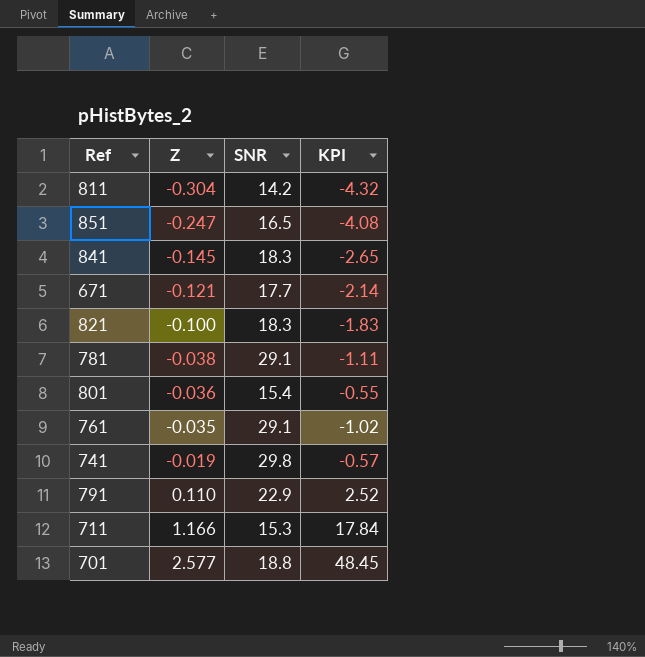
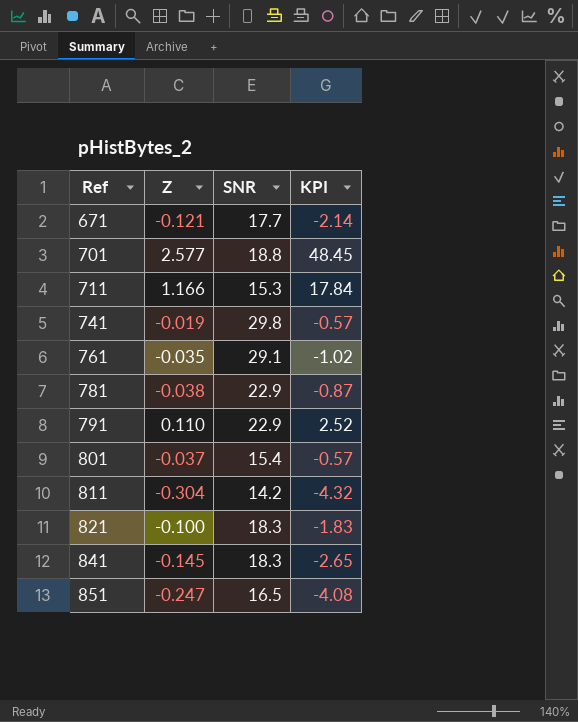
row order: Z ascending -> Ref ascending
781 | SNR: 29.1 -> 22.9
781 | KPI: -1.11 -> -0.87
801 | Z: -0.036 -> -0.037
801 | KPI: -0.55 -> -0.57

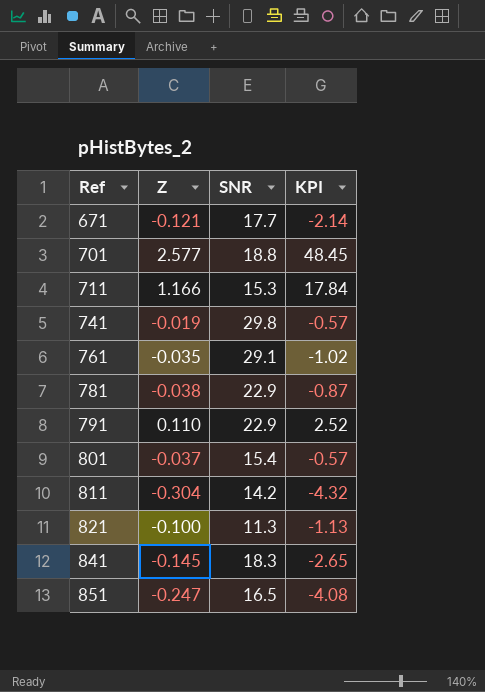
821 | SNR: 18.3 -> 11.3
821 | KPI: -1.83 -> -1.13

